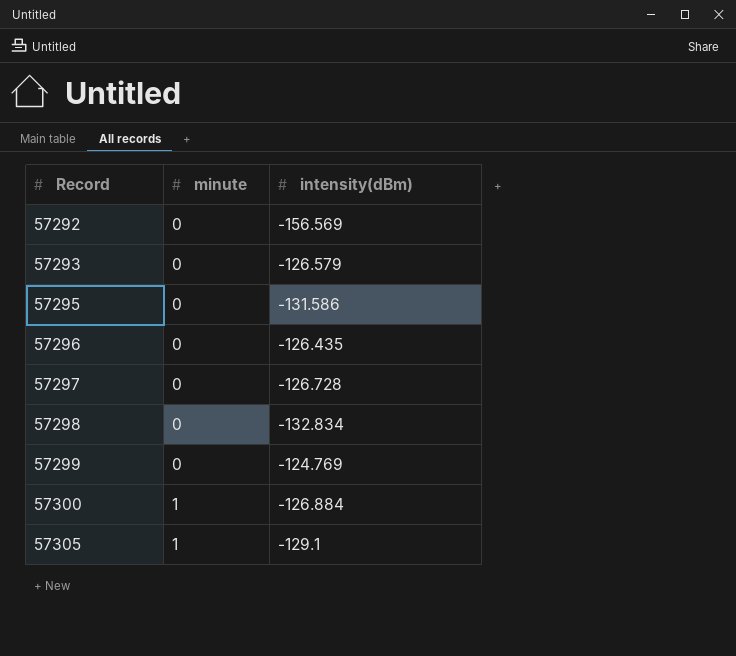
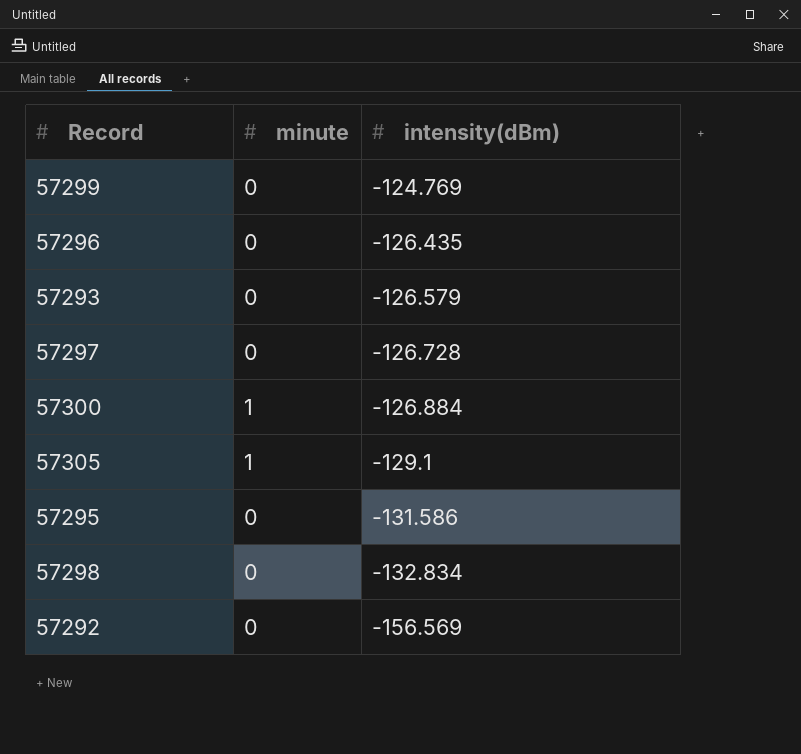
row order: Record ascending -> intensity(dBm) descending

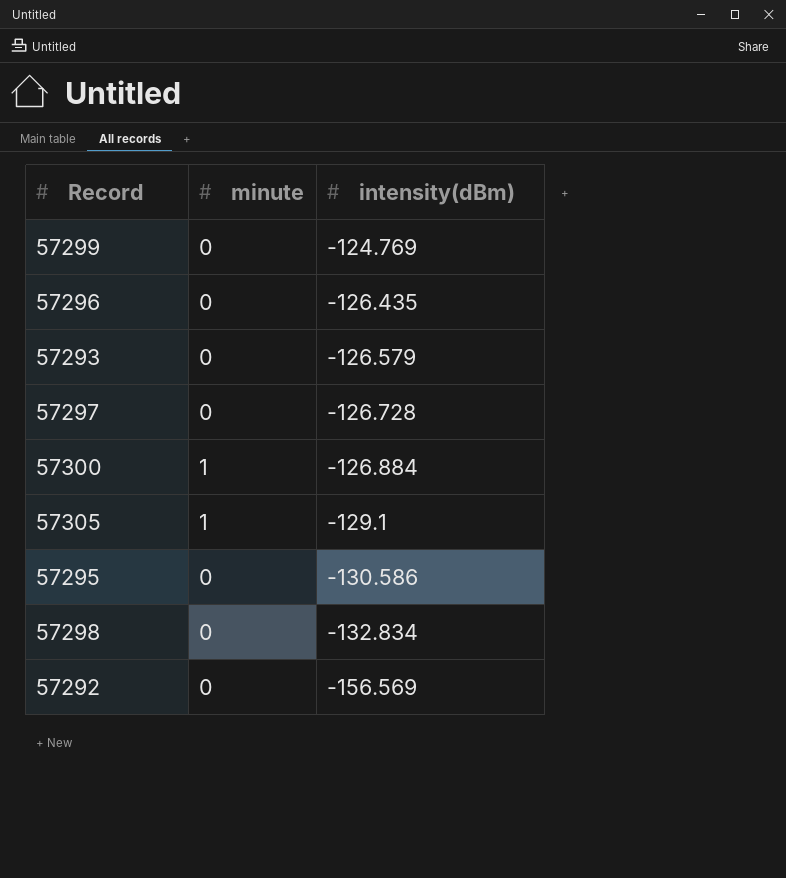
57295 | intensity(dBm): -131.586 -> -130.586

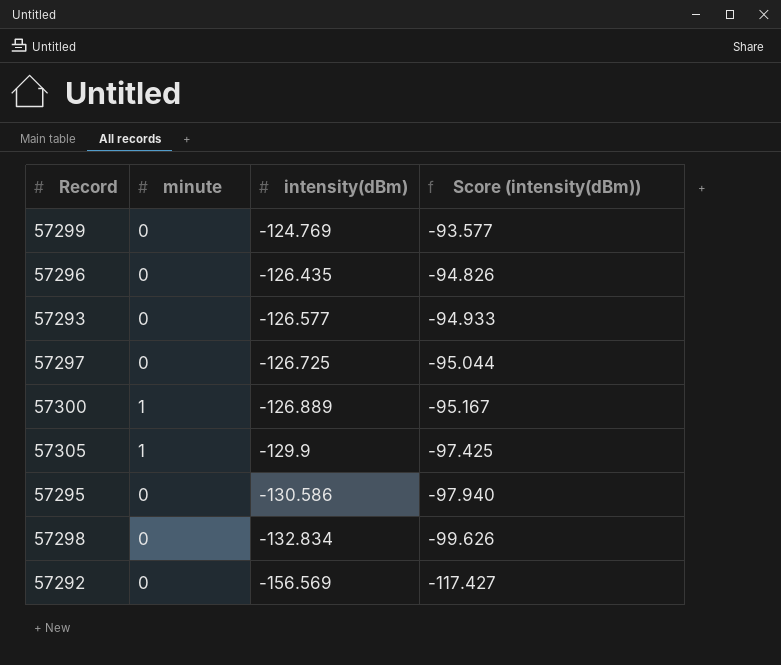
column Score (intensity(dBm)) | formula: none -> [intensity(dBm)] * 0.75
57293 | intensity(dBm): -126.579 -> -126.577
57297 | intensity(dBm): -126.728 -> -126.725
57300 | intensity(dBm): -126.884 -> -126.889
57305 | intensity(dBm): -129.1 -> -129.9

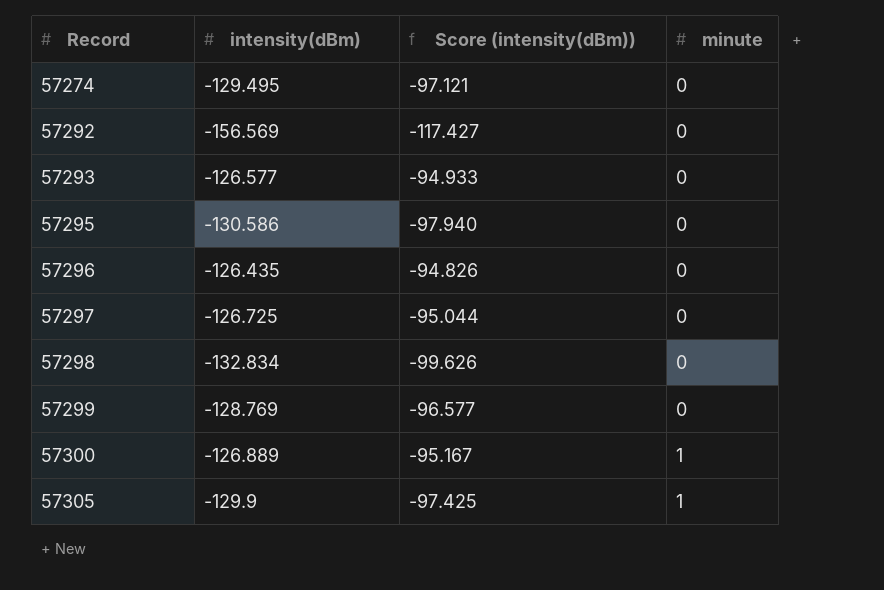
row order: intensity(dBm) descending -> Record ascending
column minute | position: 2 -> 4
row 57274: none -> -129.495 | -97.121 | 0
57299 | intensity(dBm): -124.769 -> -128.769
57299 | Score (intensity(dBm)): -93.577 -> -96.577

